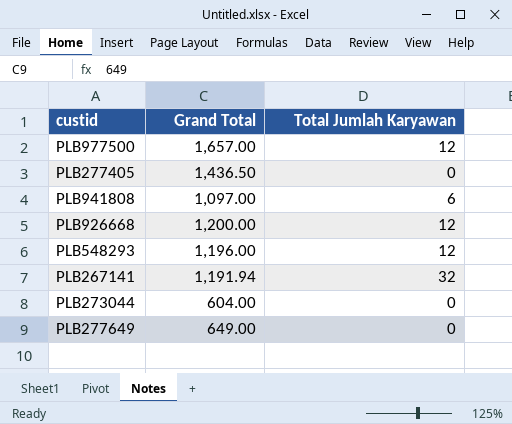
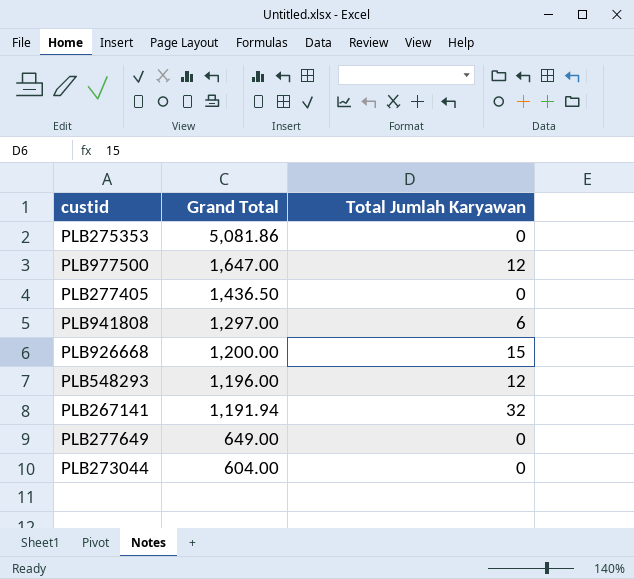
row order: none -> Grand Total descending
row PLB275353: none -> 5,081.86 | 0
PLB977500 | Grand Total: 1,657.00 -> 1,647.00
PLB941808 | Grand Total: 1,097.00 -> 1,297.00
PLB926668 | Total Jumlah Karyawan: 12 -> 15

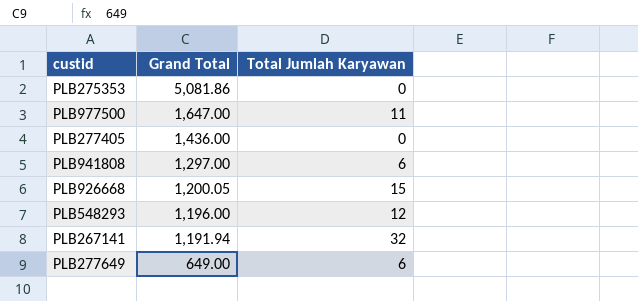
row PLB273044: 604.00 | 0 -> none
PLB977500 | Total Jumlah Karyawan: 12 -> 11
PLB277405 | Grand Total: 1,436.50 -> 1,436.00
PLB926668 | Grand Total: 1,200.00 -> 1,200.05
PLB277649 | Total Jumlah Karyawan: 0 -> 6

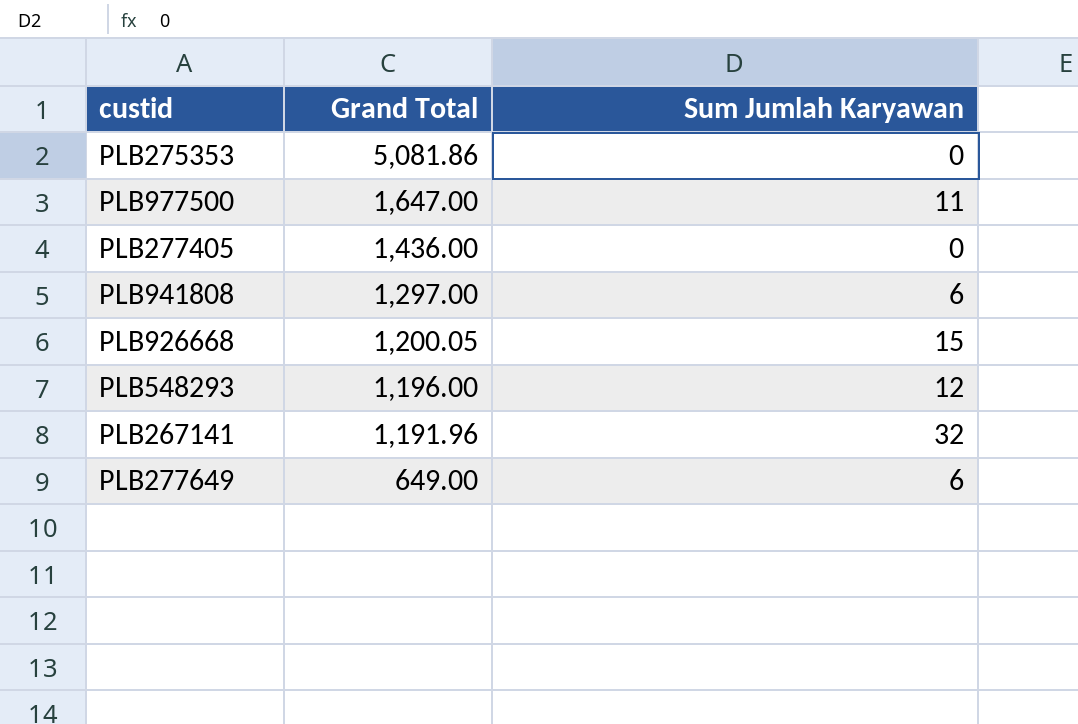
column name: Total Jumlah Karyawan -> Sum Jumlah Karyawan
PLB267141 | Grand Total: 1,191.94 -> 1,191.96

